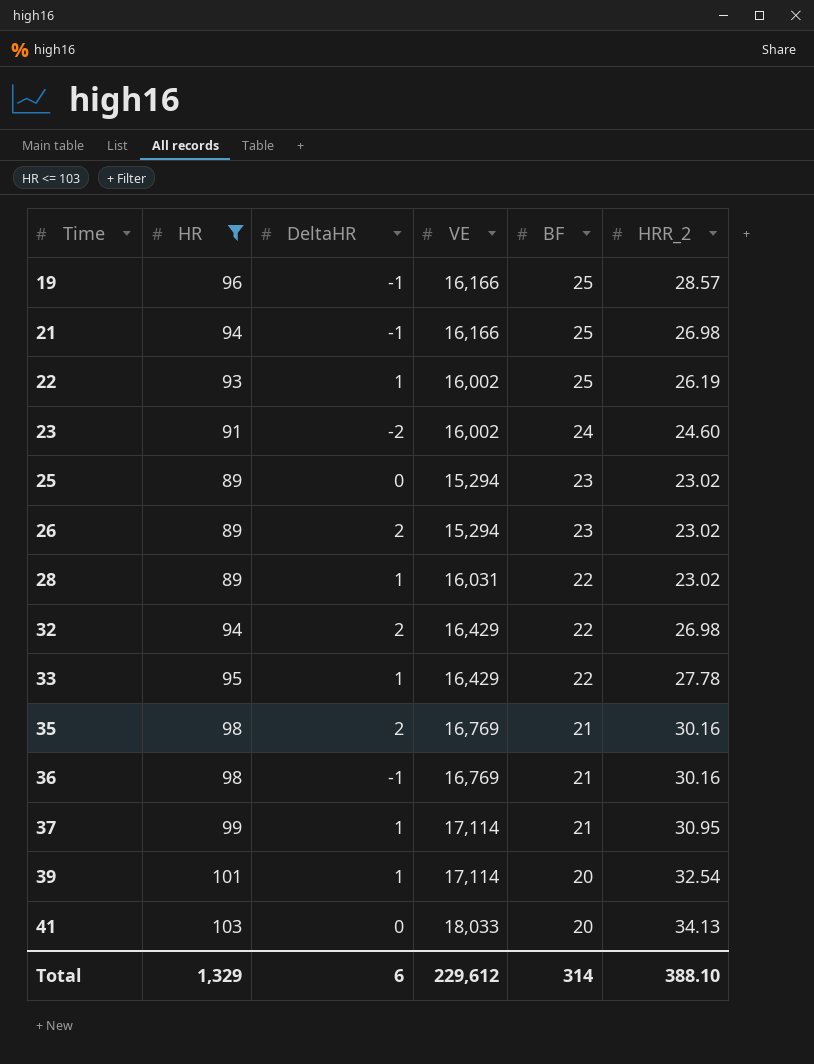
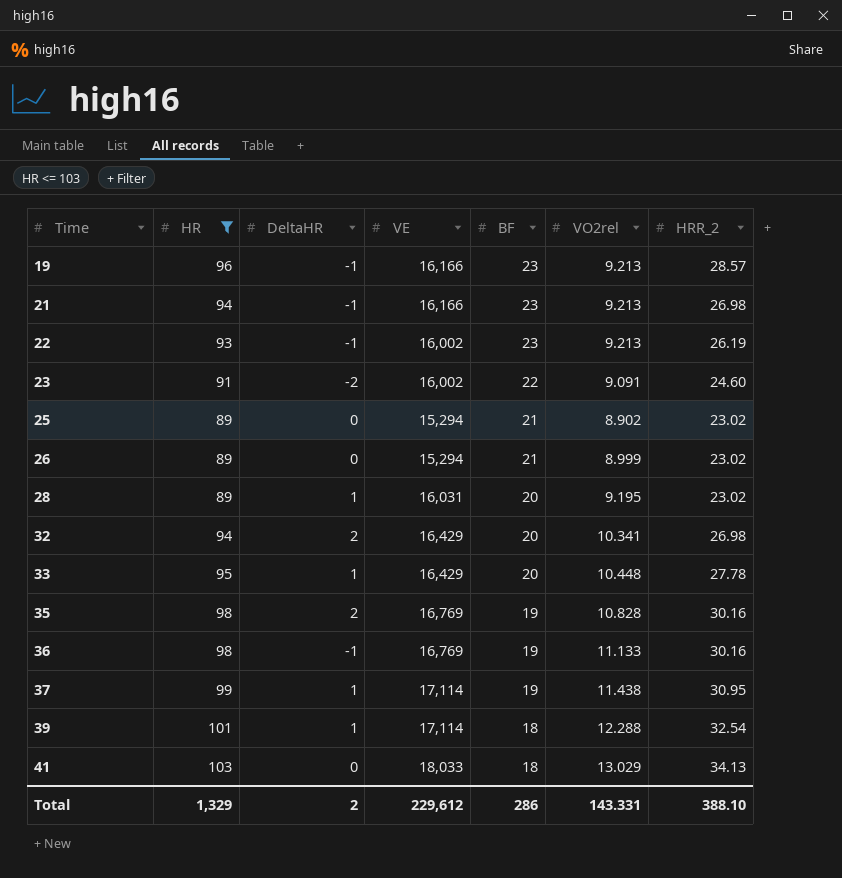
column VO2rel | position: none -> 6
19 | BF: 25 -> 23
21 | BF: 25 -> 23
22 | DeltaHR: 1 -> -1
22 | BF: 25 -> 23
23 | BF: 24 -> 22
25 | BF: 23 -> 21
26 | DeltaHR: 2 -> 0
26 | BF: 23 -> 21
28 | BF: 22 -> 20
32 | BF: 22 -> 20
33 | BF: 22 -> 20
35 | BF: 21 -> 19
36 | BF: 21 -> 19
37 | BF: 21 -> 19
39 | BF: 20 -> 18
41 | BF: 20 -> 18
Total | DeltaHR: 6 -> 2
Total | BF: 314 -> 286

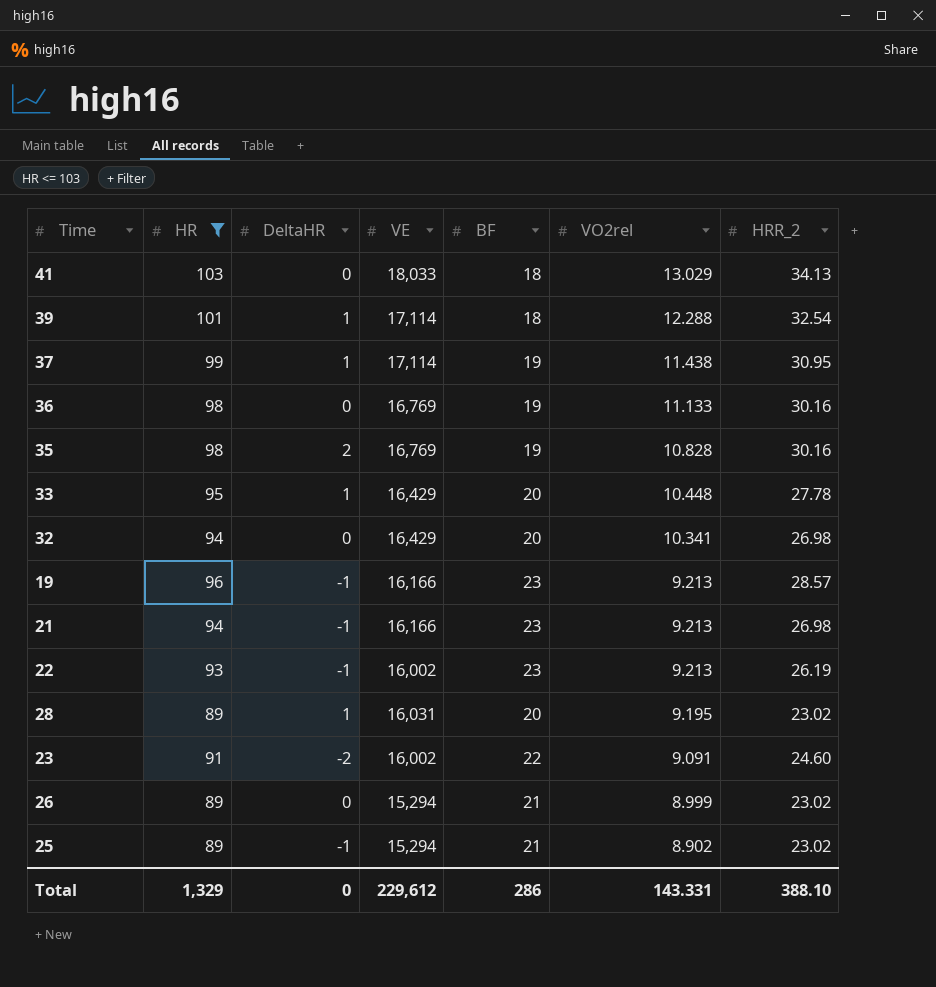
row order: Time ascending -> VO2rel descending
36 | DeltaHR: -1 -> 0
32 | DeltaHR: 2 -> 0
25 | DeltaHR: 0 -> -1
Total | DeltaHR: 2 -> 0

